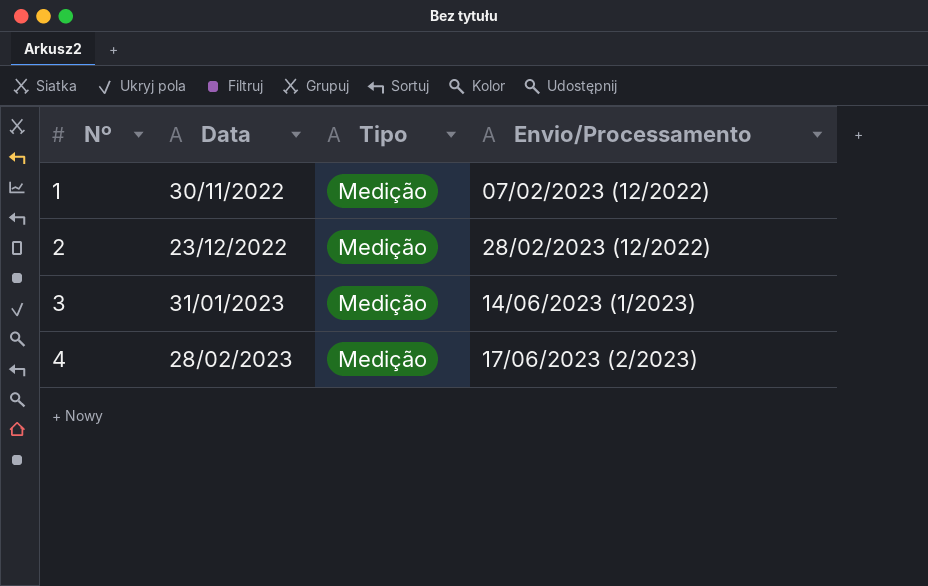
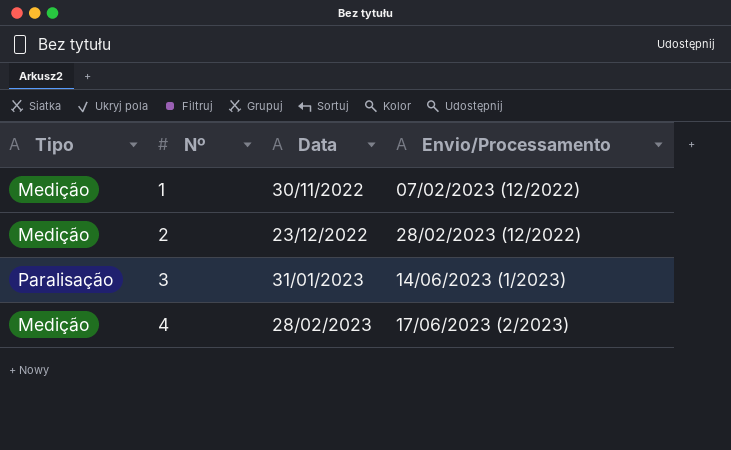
column Tipo | position: 3 -> 1
3 | Tipo: Medição -> Paralisação

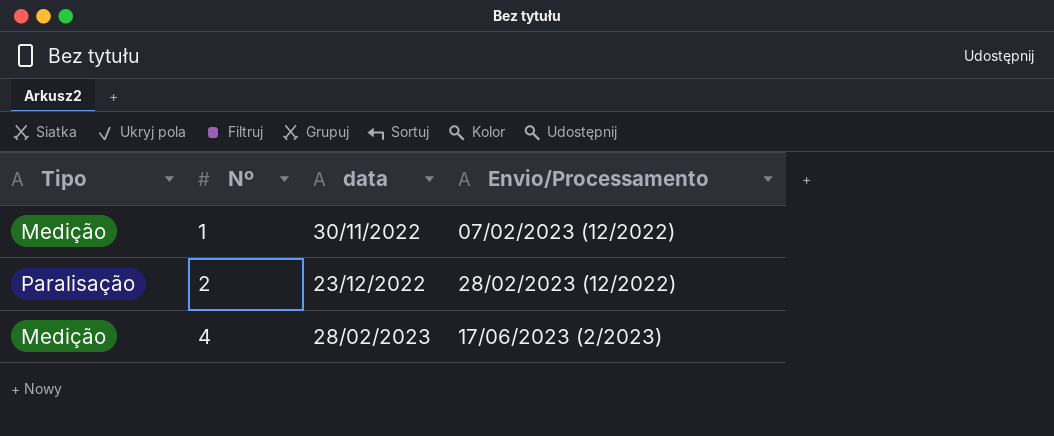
column name: Data -> data
row 3: Paralisação | 31/01/2023 | 14/06/2023 (1/2023) -> none
2 | Tipo: Medição -> Paralisação

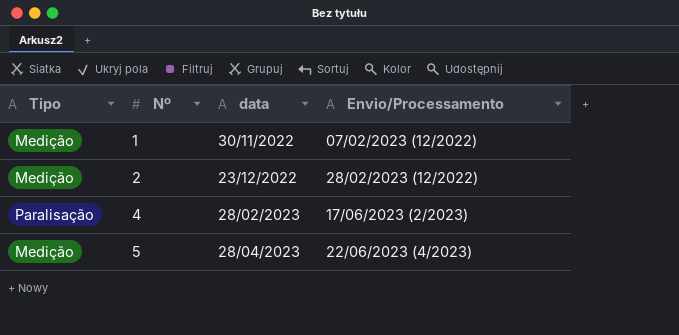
2 | Tipo: Paralisação -> Medição
4 | Tipo: Medição -> Paralisação
row 5: none -> Medição | 28/04/2023 | 22/06/2023 (4/2023)

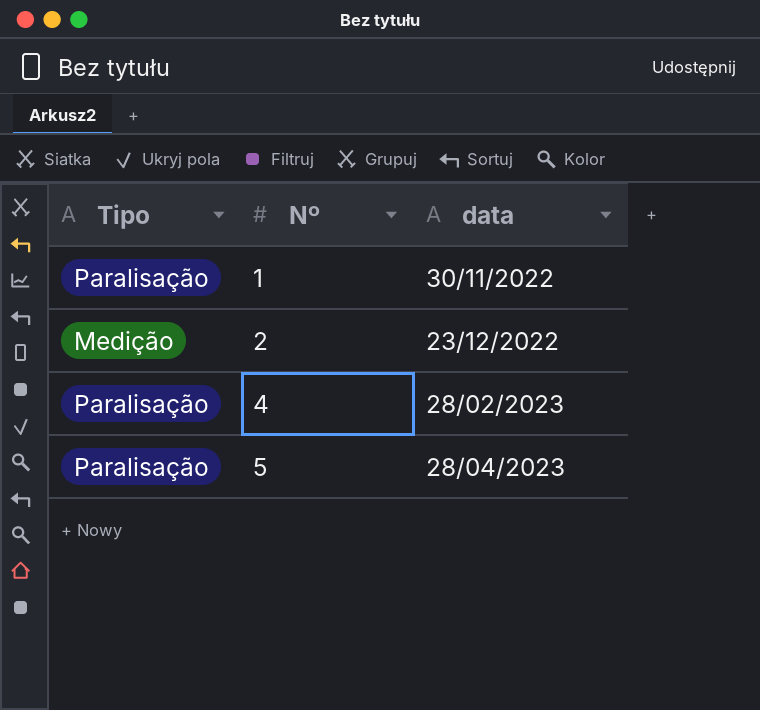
column Envio/Processamento | position: 4 -> none
1 | Tipo: Medição -> Paralisação
5 | Tipo: Medição -> Paralisação

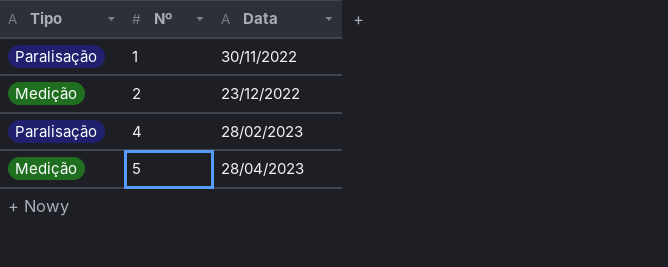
column name: data -> Data
5 | Tipo: Paralisação -> Medição

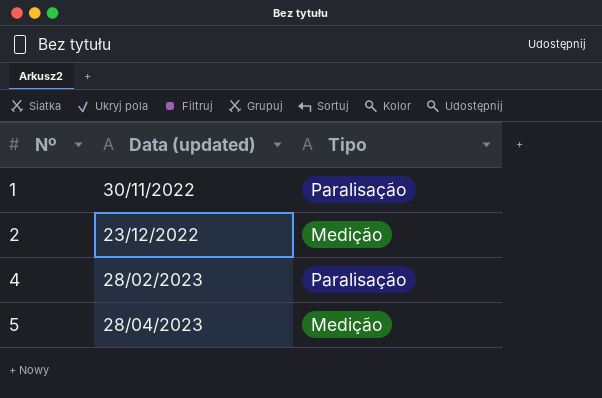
column name: Data -> Data (updated)
column Tipo | position: 1 -> 3

